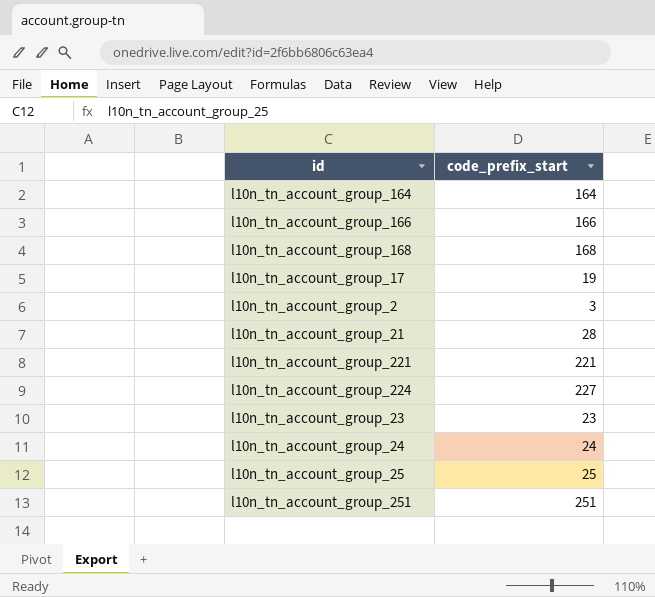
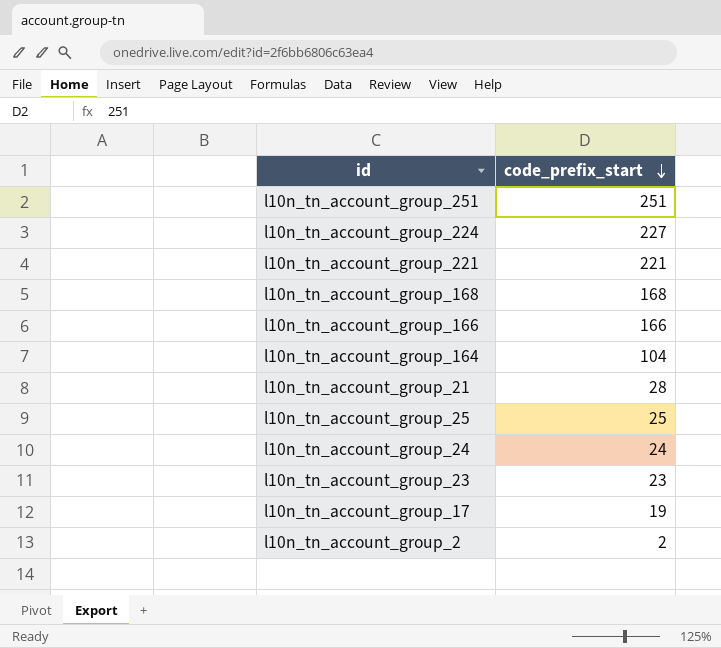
row order: none -> code_prefix_start descending
l10n_tn_account_group_164 | code_prefix_start: 164 -> 104
l10n_tn_account_group_2 | code_prefix_start: 3 -> 2

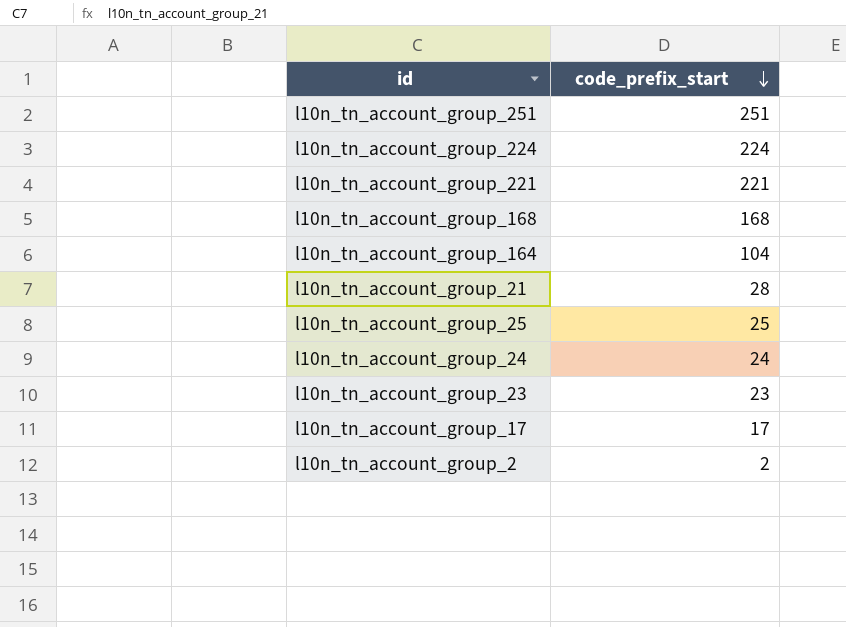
row l10n_tn_account_group_166: 166 -> none
l10n_tn_account_group_224 | code_prefix_start: 227 -> 224
l10n_tn_account_group_17 | code_prefix_start: 19 -> 17

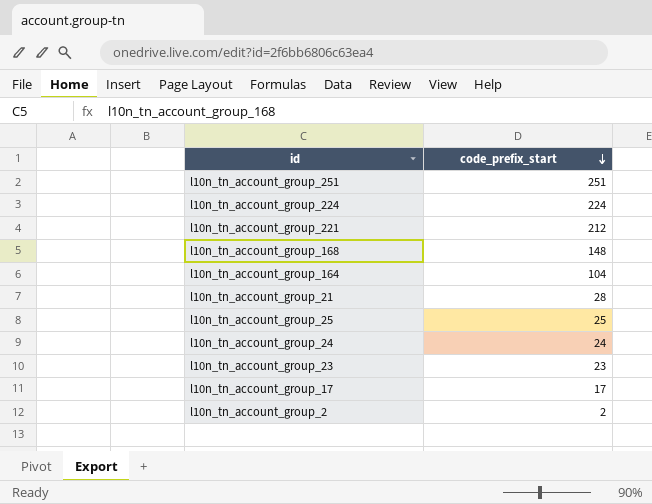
l10n_tn_account_group_221 | code_prefix_start: 221 -> 212
l10n_tn_account_group_168 | code_prefix_start: 168 -> 148

